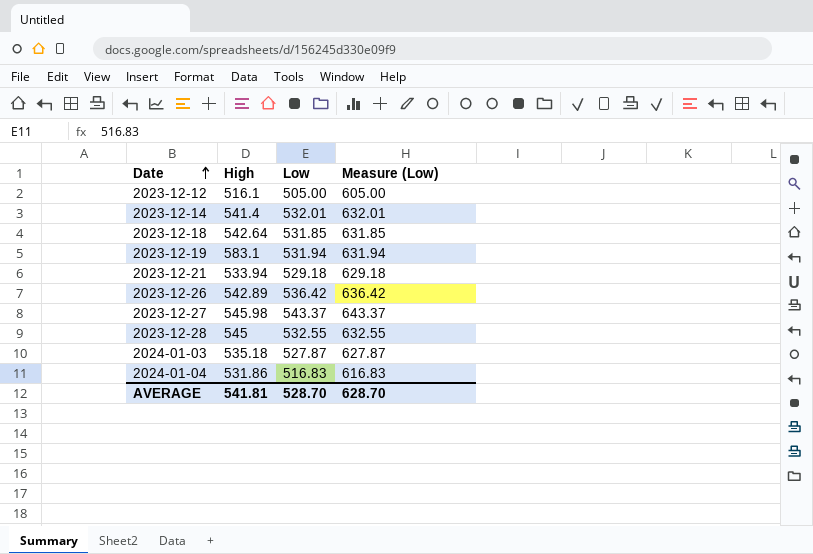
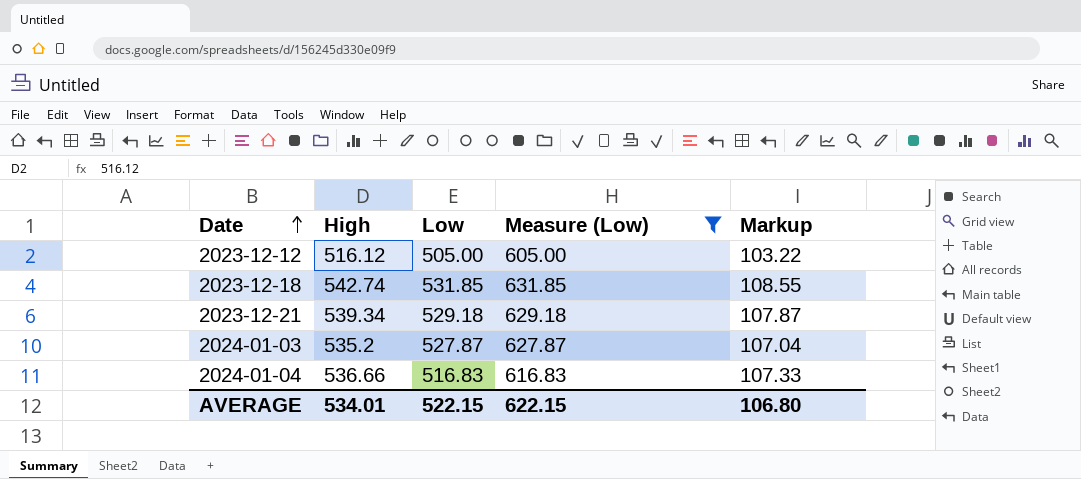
filter: none -> Measure (Low) <= 631.85
column Markup | formula: none -> [High] * 0.2
2023-12-12 | High: 516.1 -> 516.12
2023-12-18 | High: 542.64 -> 542.74
2023-12-21 | High: 533.94 -> 539.34
2024-01-03 | High: 535.18 -> 535.2
2024-01-04 | High: 531.86 -> 536.66
AVERAGE | High: 541.81 -> 534.01
AVERAGE | Low: 528.70 -> 522.15
AVERAGE | Measure (Low): 628.70 -> 622.15

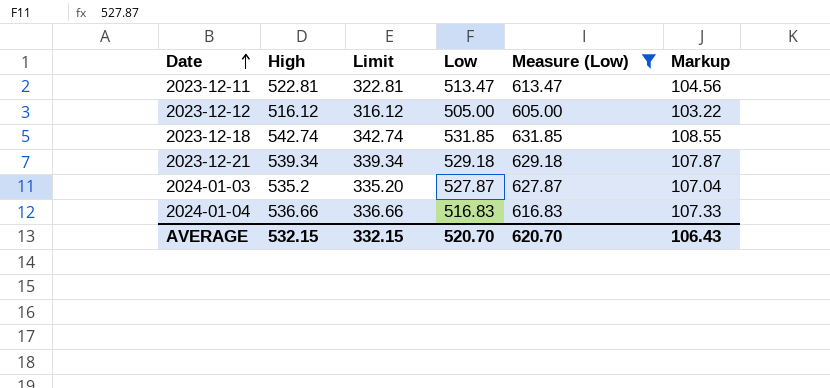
column Limit | formula: none -> [High] - 200
row 2023-12-11: none -> 522.81 | 322.81 | 513.47 | 613.47 | 104.56
AVERAGE | High: 534.01 -> 532.15
AVERAGE | Low: 522.15 -> 520.70
AVERAGE | Measure (Low): 622.15 -> 620.70
AVERAGE | Markup: 106.80 -> 106.43

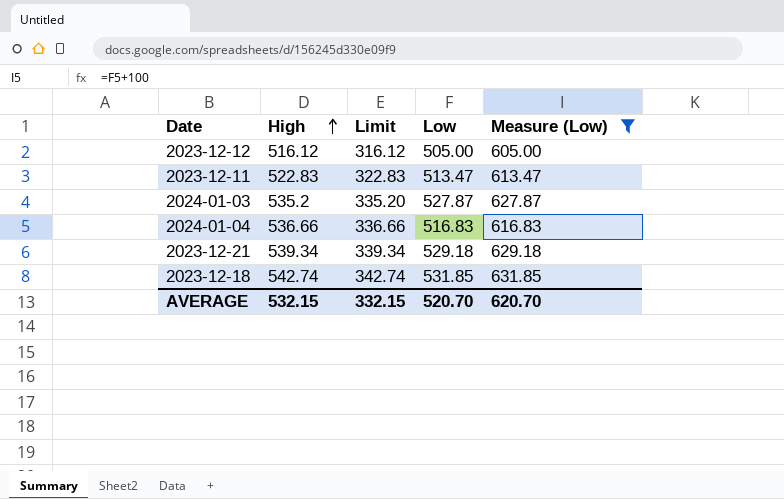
row order: Date ascending -> High ascending
column Markup | formula: [High] * 0.2 -> none
2023-12-11 | High: 522.81 -> 522.83
2023-12-11 | Limit: 322.81 -> 322.83

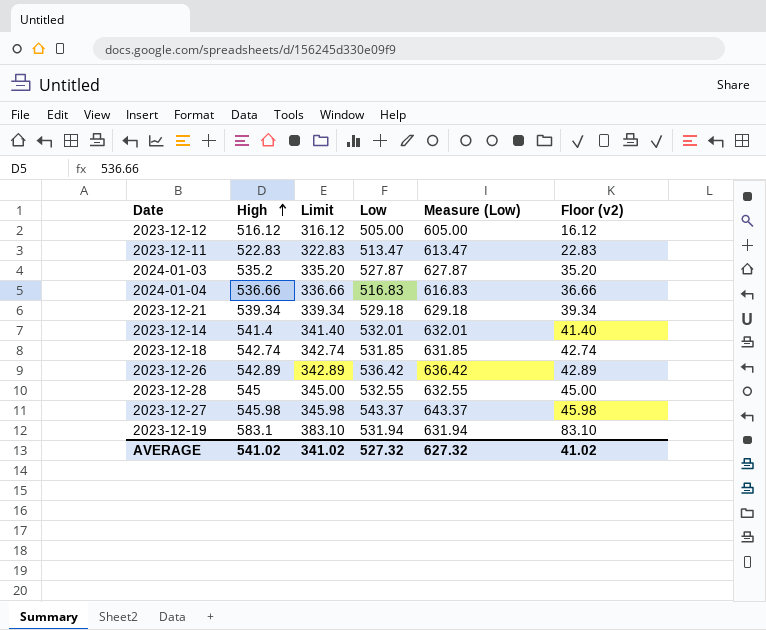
filter: Measure (Low) <= 631.85 -> none
column Floor (v2) | formula: none -> [High] - 500
AVERAGE | High: 532.15 -> 541.02
AVERAGE | Limit: 332.15 -> 341.02
AVERAGE | Low: 520.70 -> 527.32
AVERAGE | Measure (Low): 620.70 -> 627.32

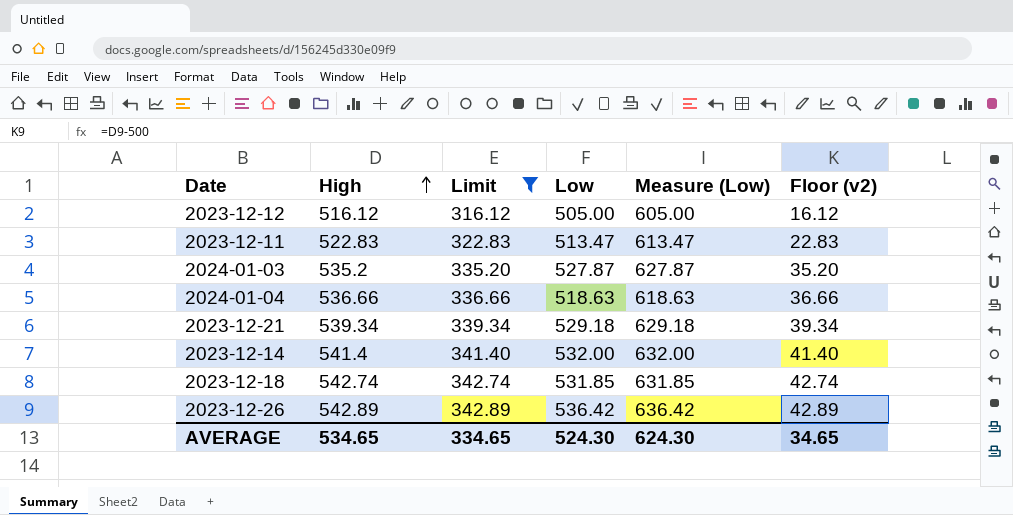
filter: none -> Limit <= 342.89
2024-01-04 | Low: 516.83 -> 518.63
2024-01-04 | Measure (Low): 616.83 -> 618.63
2023-12-14 | Low: 532.01 -> 532.00
2023-12-14 | Measure (Low): 632.01 -> 632.00
AVERAGE | High: 541.02 -> 534.65
AVERAGE | Limit: 341.02 -> 334.65
AVERAGE | Low: 527.32 -> 524.30
AVERAGE | Measure (Low): 627.32 -> 624.30
AVERAGE | Floor (v2): 41.02 -> 34.65

